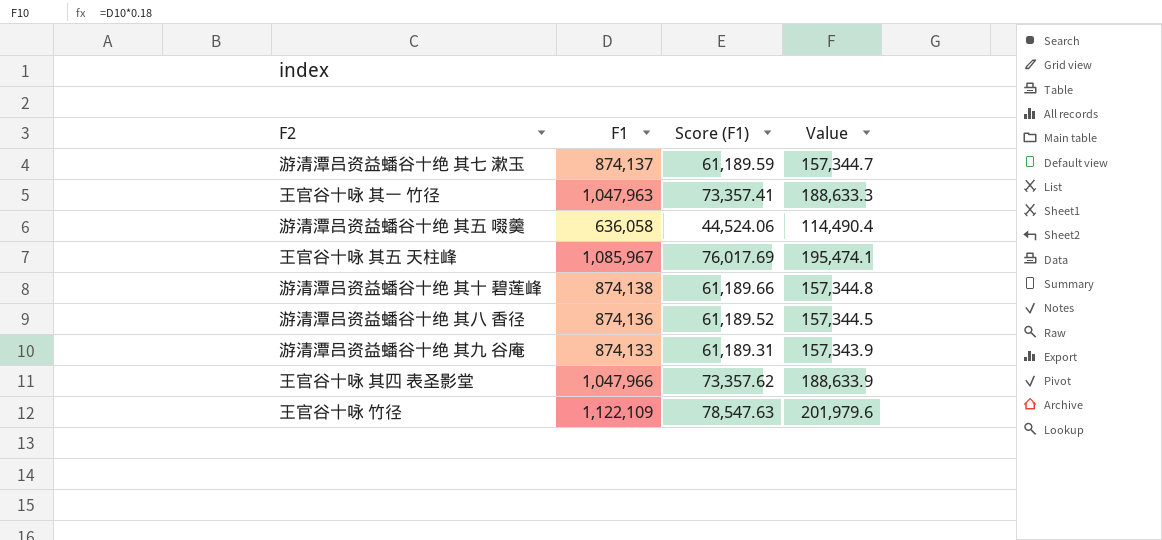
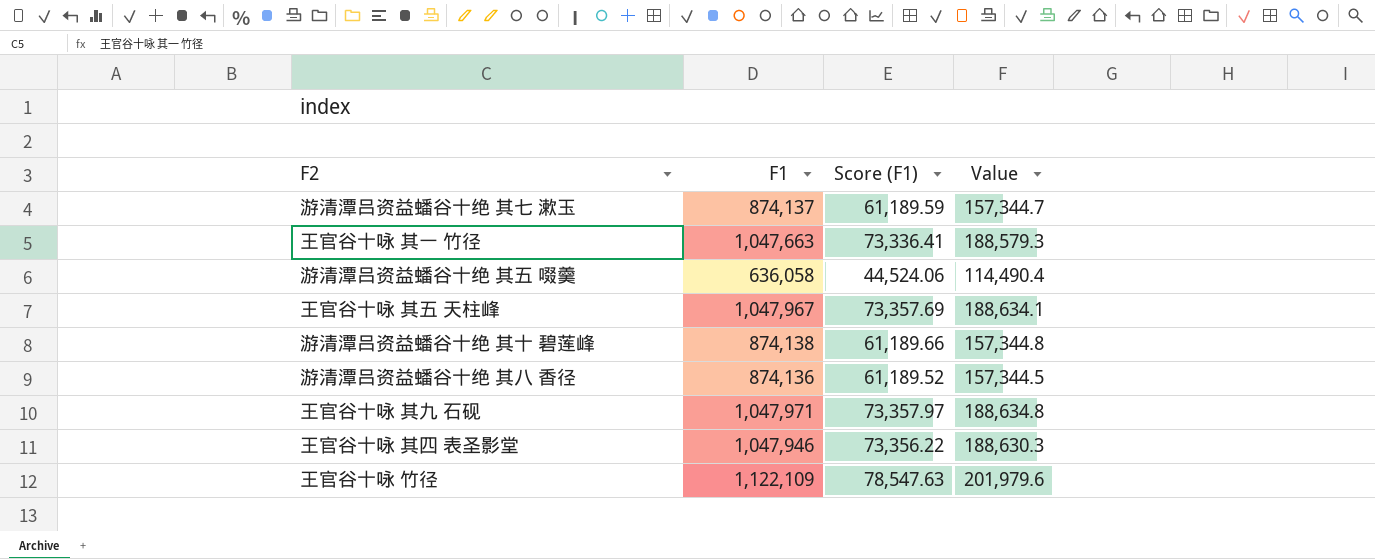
row 游清潭吕资益蟠谷十绝 其九 谷庵: 874,133 | 61,189.31 | 157,343.9 -> none
王官谷十咏 其一 竹径 | F1: 1,047,963 -> 1,047,663
王官谷十咏 其一 竹径 | Score (F1): 73,357.41 -> 73,336.41
王官谷十咏 其一 竹径 | Value: 188,633.3 -> 188,579.3
王官谷十咏 其五 天柱峰 | F1: 1,085,967 -> 1,047,967
王官谷十咏 其五 天柱峰 | Score (F1): 76,017.69 -> 73,357.69
王官谷十咏 其五 天柱峰 | Value: 195,474.1 -> 188,634.1
row 王官谷十咏 其九 石砚: none -> 1,047,971 | 73,357.97 | 188,634.8
王官谷十咏 其四 表圣影堂 | F1: 1,047,966 -> 1,047,946
王官谷十咏 其四 表圣影堂 | Score (F1): 73,357.62 -> 73,356.22
王官谷十咏 其四 表圣影堂 | Value: 188,633.9 -> 188,630.3

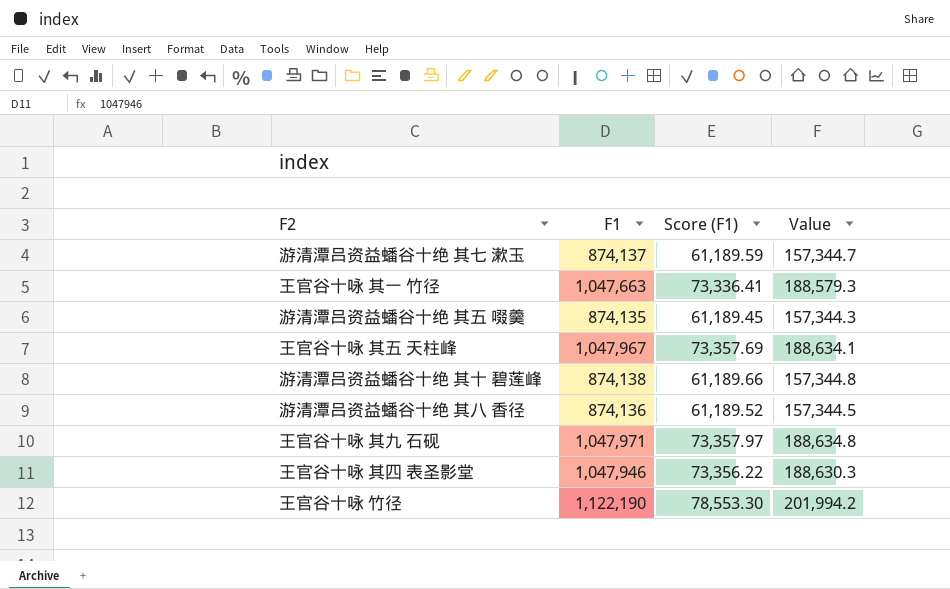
游清潭吕资益蟠谷十绝 其五 啜羹 | F1: 636,058 -> 874,135
游清潭吕资益蟠谷十绝 其五 啜羹 | Score (F1): 44,524.06 -> 61,189.45
游清潭吕资益蟠谷十绝 其五 啜羹 | Value: 114,490.4 -> 157,344.3
王官谷十咏 竹径 | F1: 1,122,109 -> 1,122,190
王官谷十咏 竹径 | Score (F1): 78,547.63 -> 78,553.30
王官谷十咏 竹径 | Value: 201,979.6 -> 201,994.2

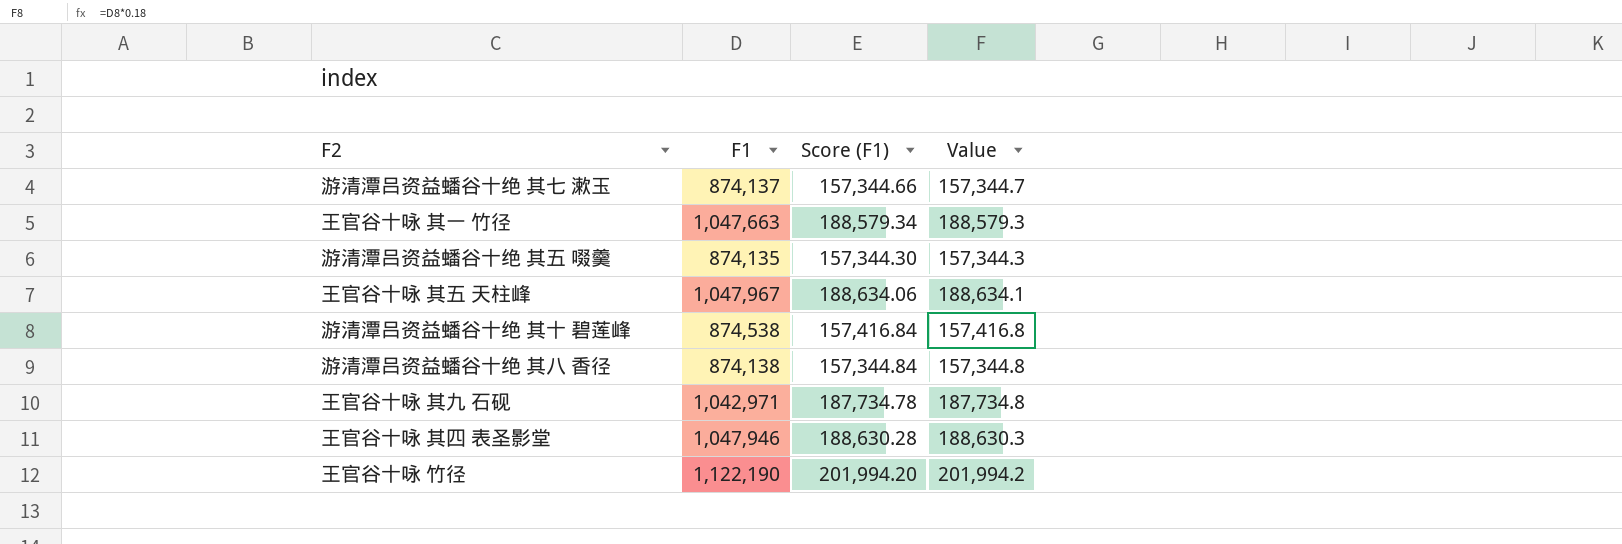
column Score (F1) | formula: [F1] * 0.07 -> [F1] * 0.18
游清潭吕资益蟠谷十绝 其十 碧莲峰 | F1: 874,138 -> 874,538
游清潭吕资益蟠谷十绝 其十 碧莲峰 | Value: 157,344.8 -> 157,416.8
游清潭吕资益蟠谷十绝 其八 香径 | F1: 874,136 -> 874,138
游清潭吕资益蟠谷十绝 其八 香径 | Value: 157,344.5 -> 157,344.8
王官谷十咏 其九 石砚 | F1: 1,047,971 -> 1,042,971
王官谷十咏 其九 石砚 | Value: 188,634.8 -> 187,734.8

